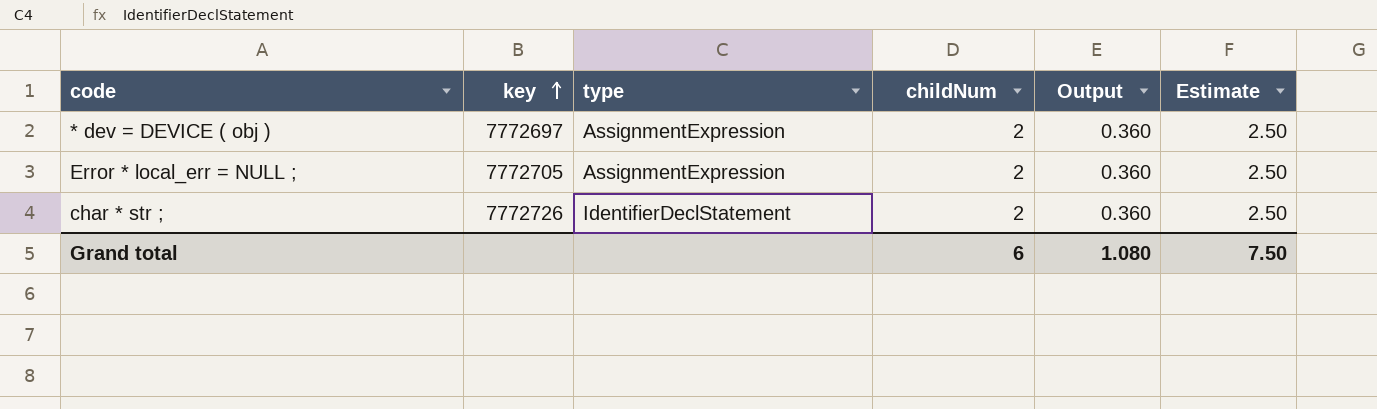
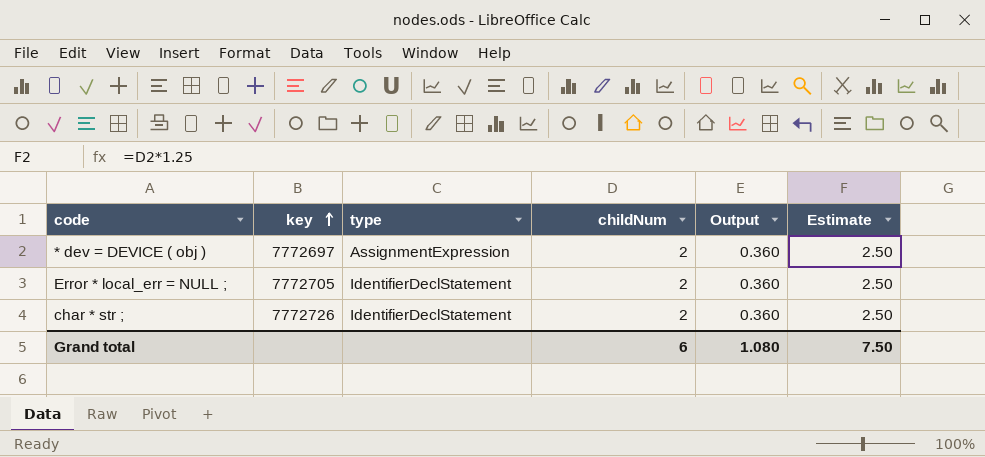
Error * local_err = NULL ; | type: AssignmentExpression -> IdentifierDeclStatement

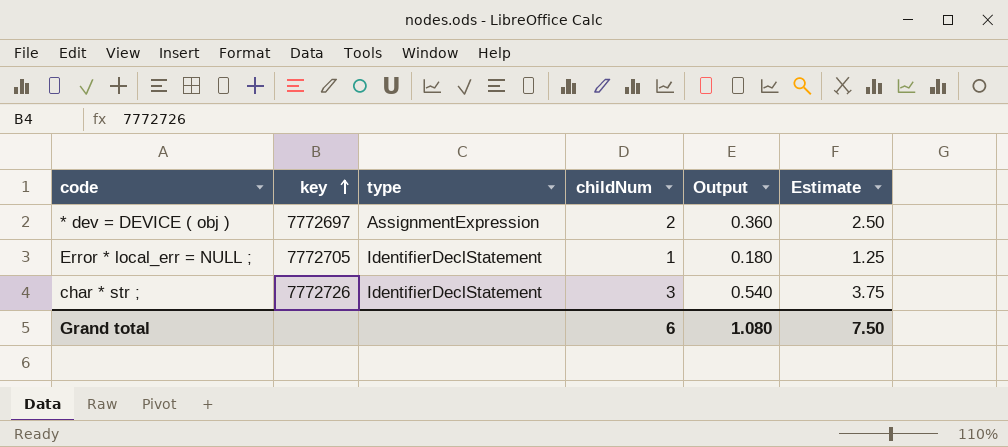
Error * local_err = NULL ; | childNum: 2 -> 1
Error * local_err = NULL ; | Output: 0.360 -> 0.180
Error * local_err = NULL ; | Estimate: 2.50 -> 1.25
char * str ; | childNum: 2 -> 3
char * str ; | Output: 0.360 -> 0.540
char * str ; | Estimate: 2.50 -> 3.75

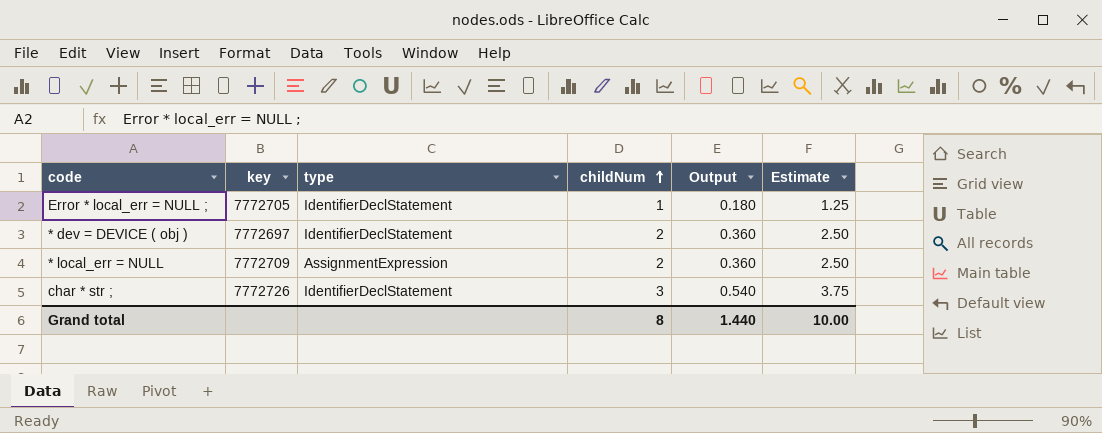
row order: key ascending -> childNum ascending
* dev = DEVICE ( obj ) | type: AssignmentExpression -> IdentifierDeclStatement
row * local_err = NULL: none -> 7772709 | AssignmentExpression | 2 | 0.360 | 2.50
Grand total | childNum: 6 -> 8
Grand total | Output: 1.080 -> 1.440
Grand total | Estimate: 7.50 -> 10.00

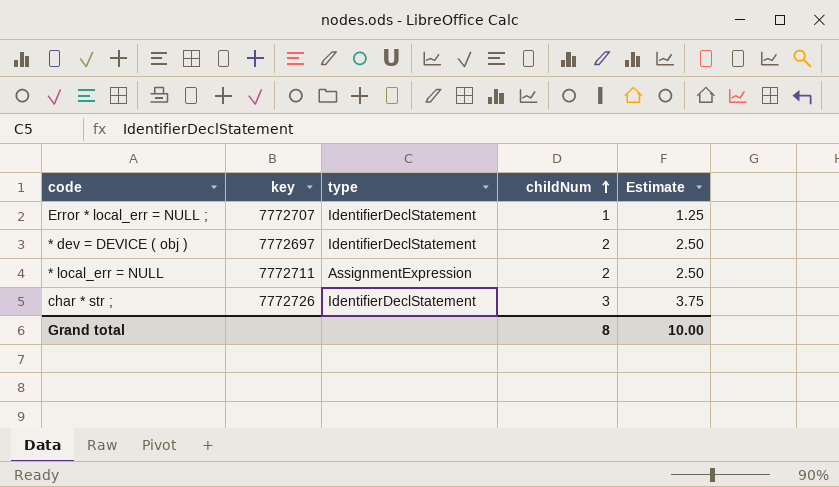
column Output | formula: [childNum] * 0.18 -> none
Error * local_err = NULL ; | key: 7772705 -> 7772707
* local_err = NULL | key: 7772709 -> 7772711

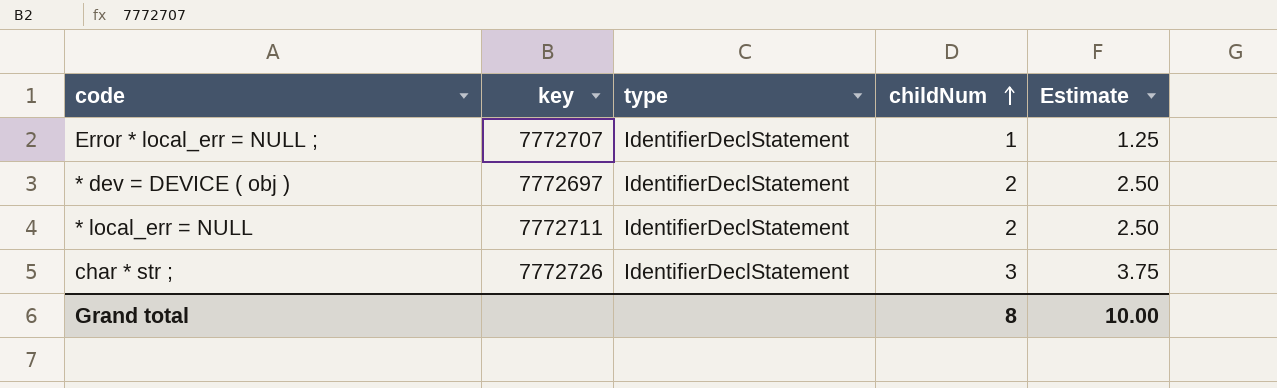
* local_err = NULL | type: AssignmentExpression -> IdentifierDeclStatement

